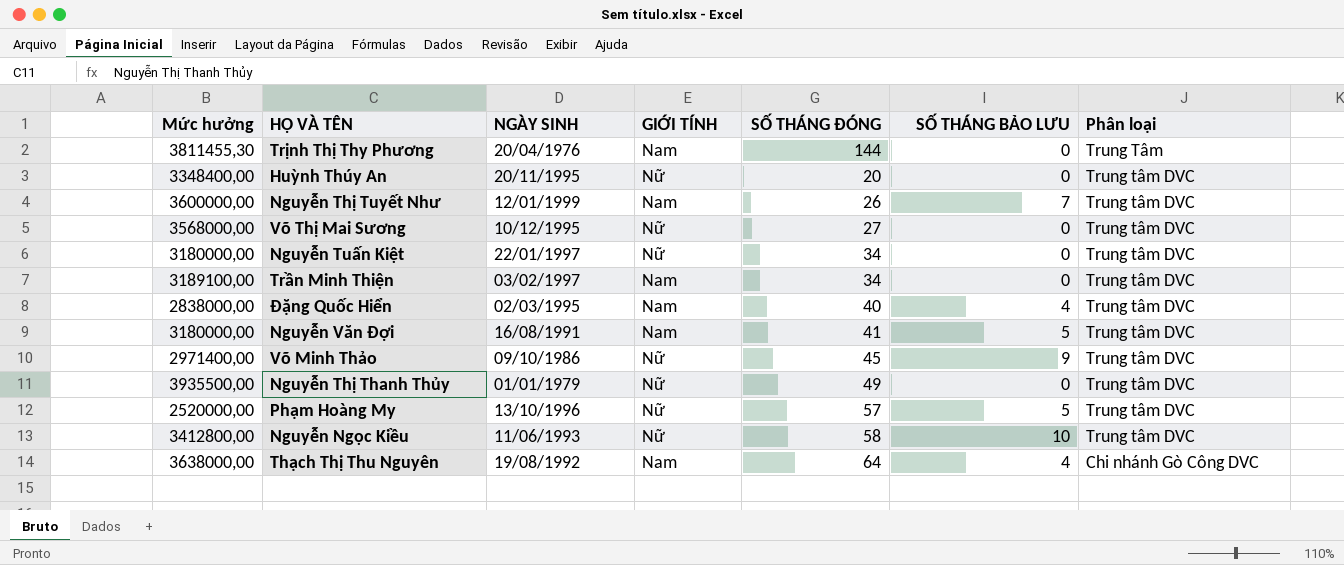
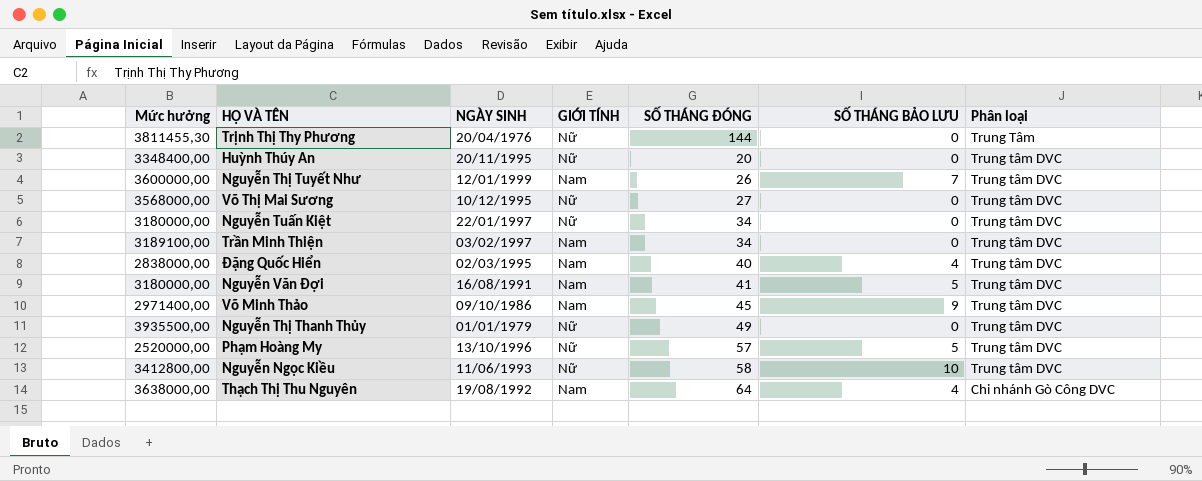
Trịnh Thị Thy Phương | GIỚI TÍNH: Nam -> Nữ
Võ Minh Thảo | GIỚI TÍNH: Nữ -> Nam

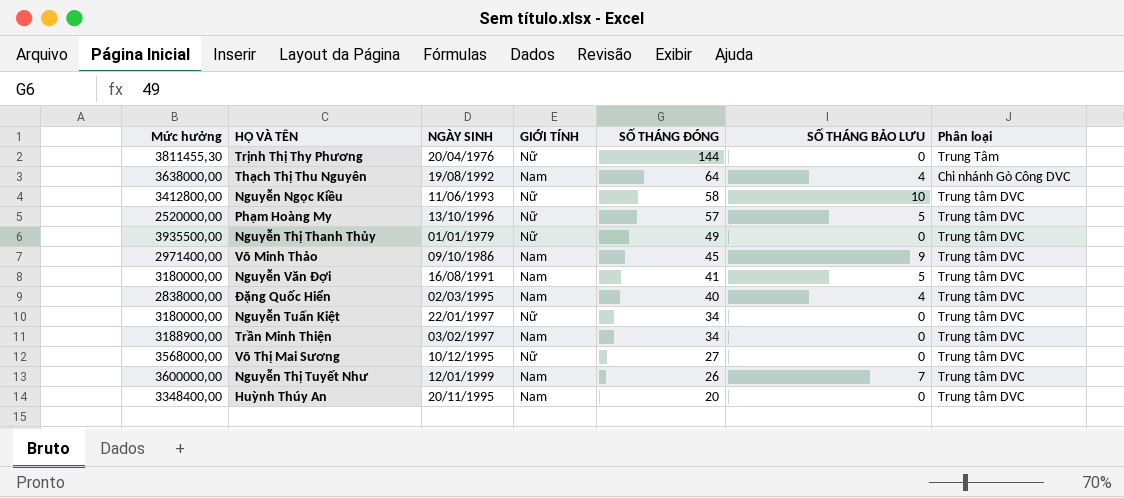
row order: none -> SỐ THÁNG ĐÓNG descending
Trần Minh Thiện | Mức hưởng: 3189100,00 -> 3188900,00
Huỳnh Thúy An | GIỚI TÍNH: Nữ -> Nam

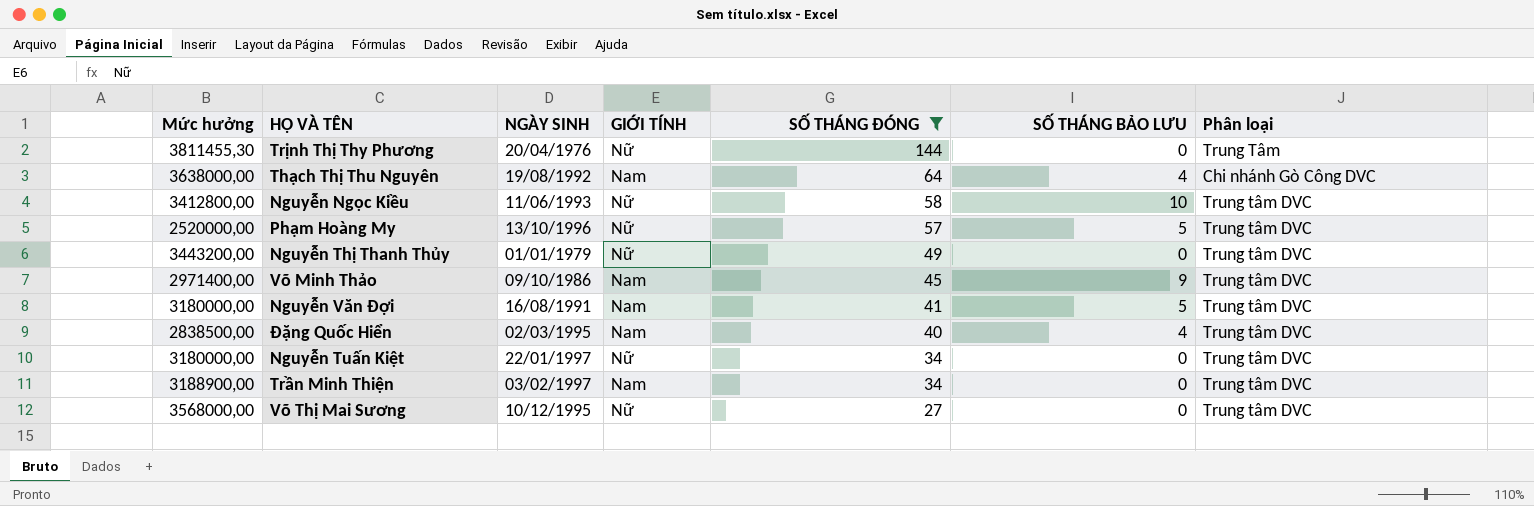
filter: none -> SỐ THÁNG ĐÓNG >= 27
Nguyễn Thị Thanh Thủy | Mức hưởng: 3935500,00 -> 3443200,00
Đặng Quốc Hiển | Mức hưởng: 2838000,00 -> 2838500,00

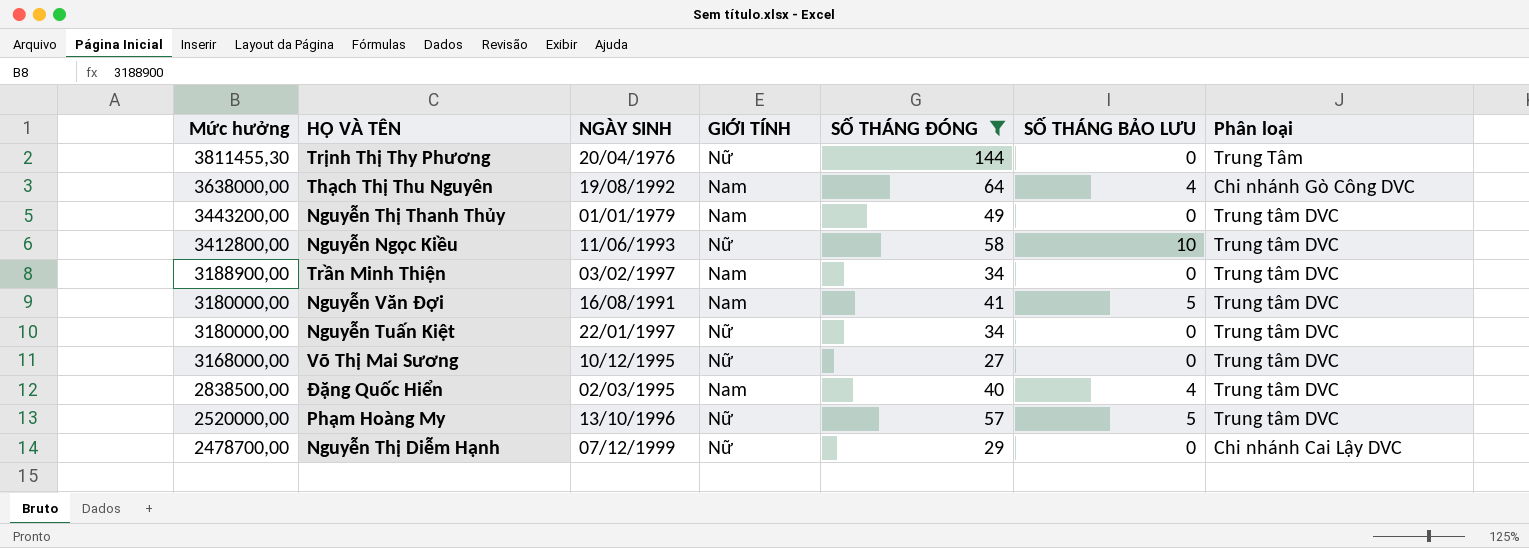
row order: SỐ THÁNG ĐÓNG descending -> Mức hưởng descending
row Võ Minh Thảo: 2971400,00 | 09/10/1986 | Nam | 45 | 9 | Trung tâm DVC -> none
Nguyễn Thị Thanh Thủy | GIỚI TÍNH: Nữ -> Nam
Võ Thị Mai Sương | Mức hưởng: 3568000,00 -> 3168000,00
row Nguyễn Thị Diễm Hạnh: none -> 2478700,00 | 07/12/1999 | Nữ | 29 | 0 | Chi nhánh Cai Lậy DVC

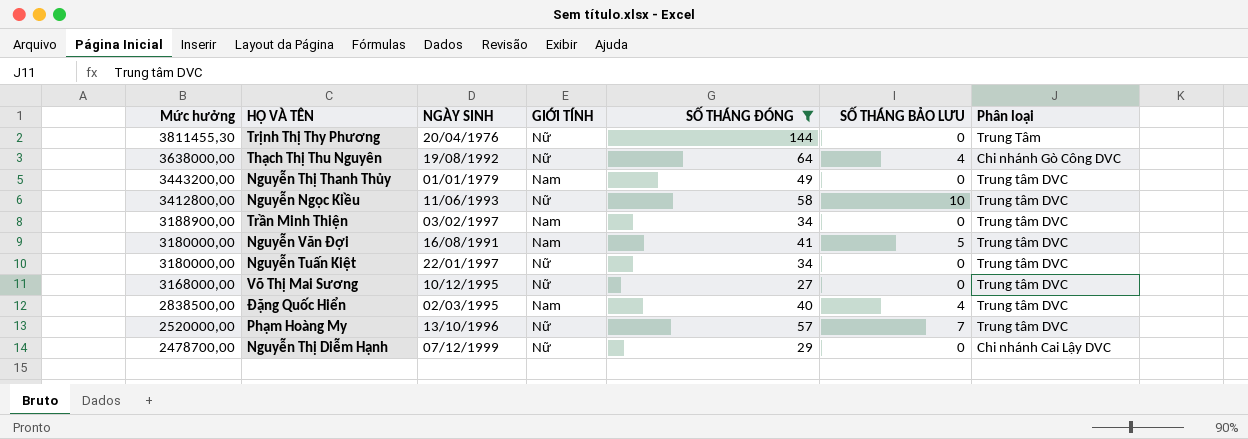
Thạch Thị Thu Nguyên | GIỚI TÍNH: Nam -> Nữ
Phạm Hoàng My | SỐ THÁNG BẢO LƯU: 5 -> 7

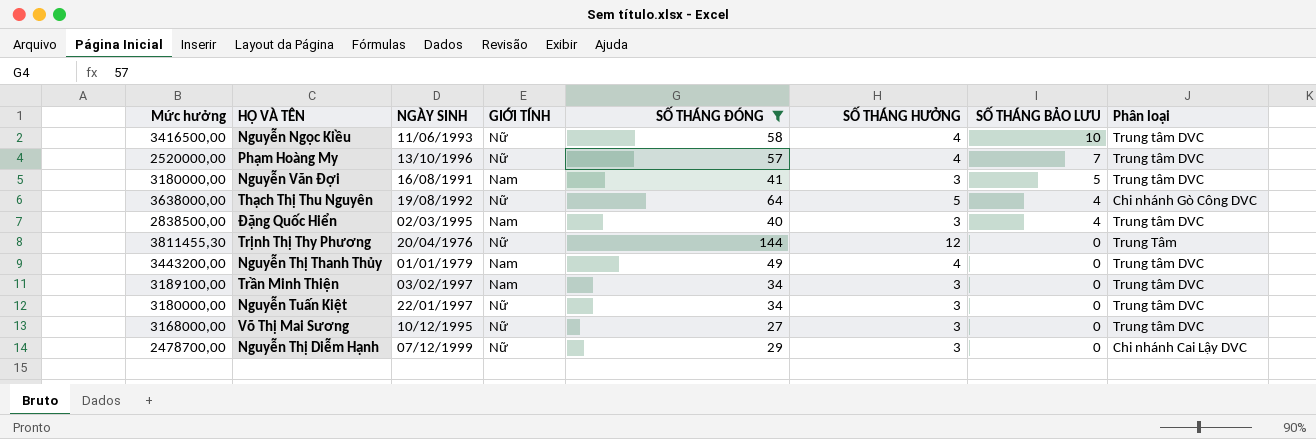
row order: Mức hưởng descending -> SỐ THÁNG BẢO LƯU descending
column SỐ THÁNG HƯỞNG | position: none -> 6
Nguyễn Ngọc Kiều | Mức hưởng: 3412800,00 -> 3416500,00
Trần Minh Thiện | Mức hưởng: 3188900,00 -> 3189100,00

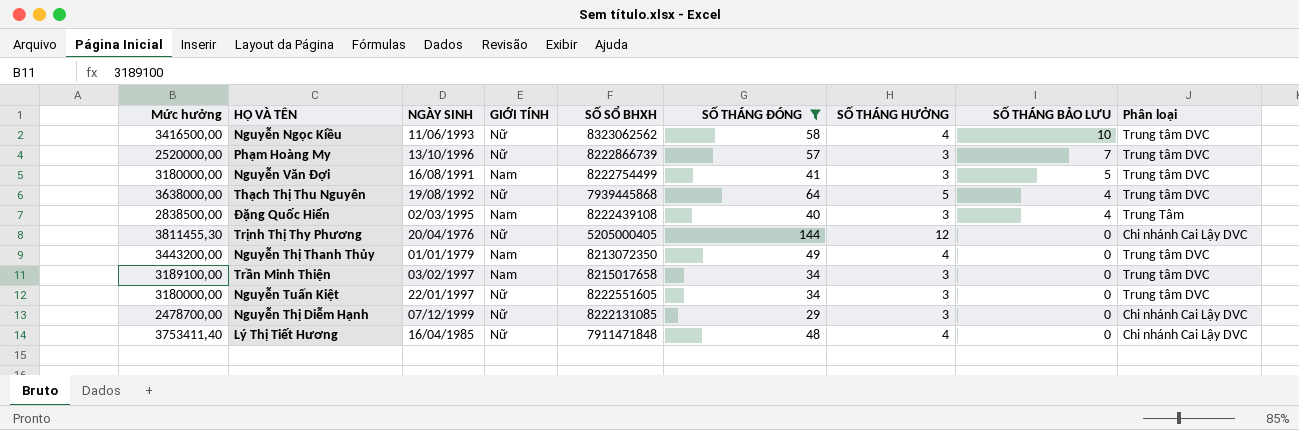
column SỐ SỔ BHXH | position: none -> 5
row Võ Thị Mai Sương: 3168000,00 | 10/12/1995 | Nữ | 27 | 3 | 0 | Trung tâm DVC -> none
Phạm Hoàng My | SỐ THÁNG HƯỞNG: 4 -> 3
Thạch Thị Thu Nguyên | Phân loại: Chi nhánh Gò Công DVC -> Trung tâm DVC
Đặng Quốc Hiển | Phân loại: Trung tâm DVC -> Trung Tâm
Trịnh Thị Thy Phương | Phân loại: Trung Tâm -> Chi nhánh Cai Lậy DVC
row Lý Thị Tiết Hương: none -> 3753411,40 | 16/04/1985 | Nữ | 7911471848 | 48 | 4 | 0 | Chi nhánh Cai Lậy DVC

